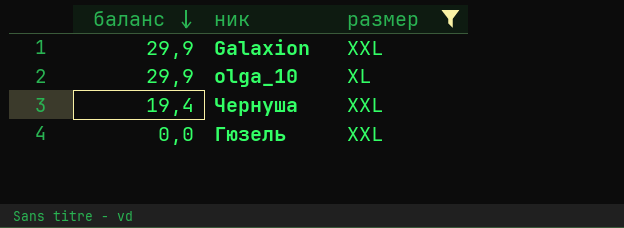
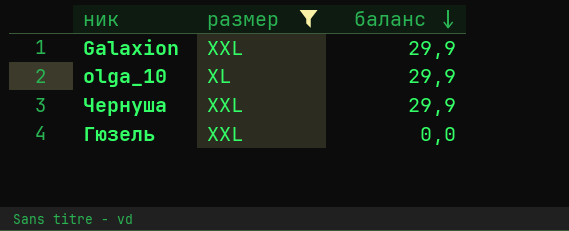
column баланс | position: 1 -> 3
Чернуша | баланс: 19,4 -> 29,9

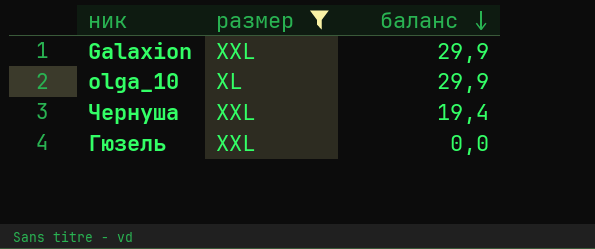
Чернуша | баланс: 29,9 -> 19,4

